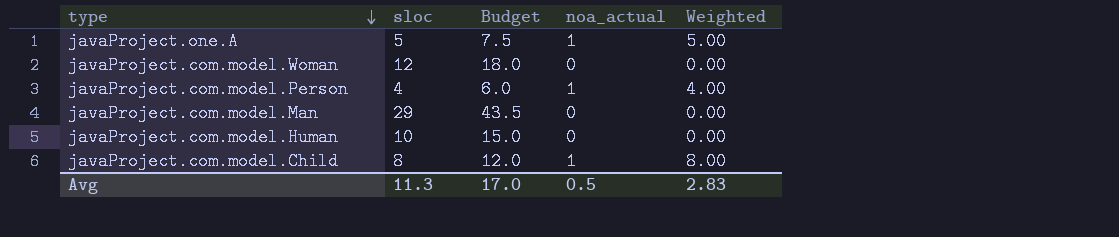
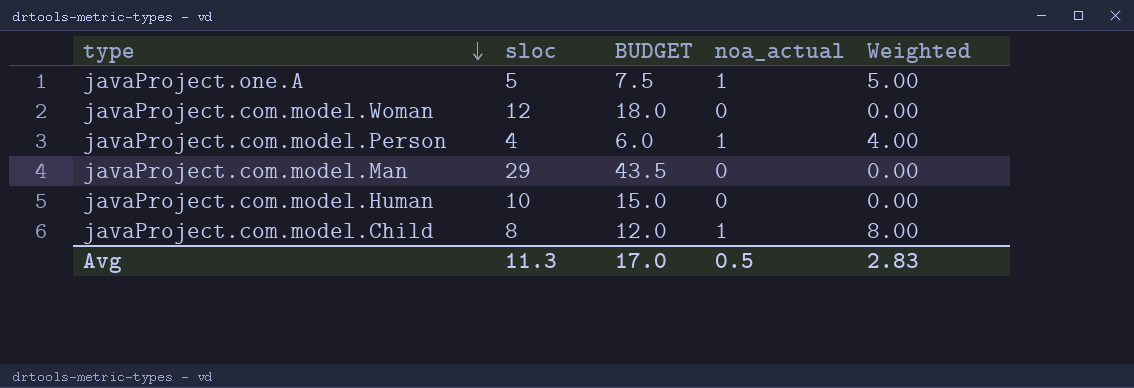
column name: Budget -> BUDGET

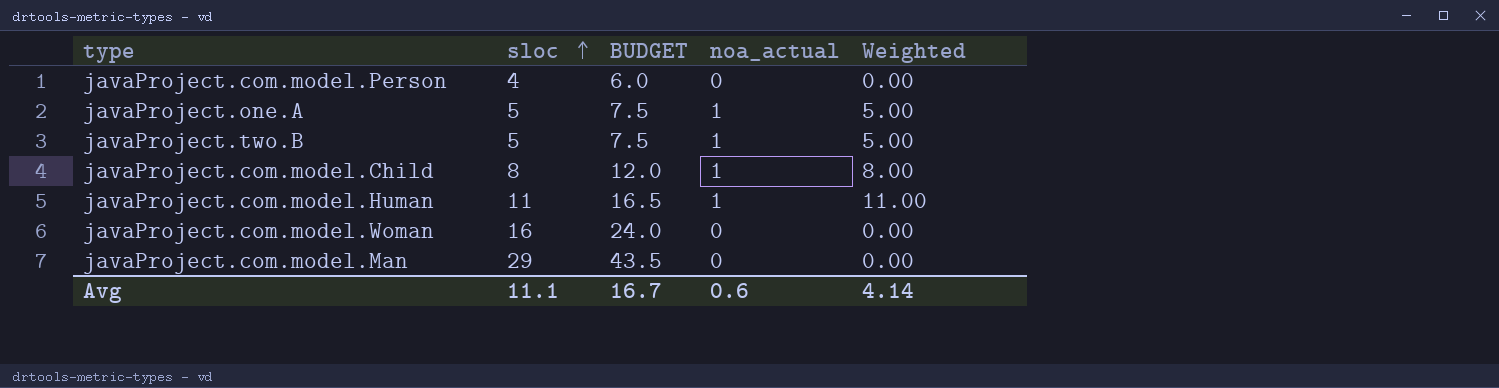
row order: type descending -> sloc ascending
javaProject.com.model.Person | noa_actual: 1 -> 0
javaProject.com.model.Person | Weighted: 4.00 -> 0.00
row javaProject.two.B: none -> 5 | 7.5 | 1 | 5.00
javaProject.com.model.Human | sloc: 10 -> 11
javaProject.com.model.Human | BUDGET: 15.0 -> 16.5
javaProject.com.model.Human | noa_actual: 0 -> 1
javaProject.com.model.Human | Weighted: 0.00 -> 11.00
javaProject.com.model.Woman | sloc: 12 -> 16
javaProject.com.model.Woman | BUDGET: 18.0 -> 24.0
Avg | sloc: 11.3 -> 11.1
Avg | BUDGET: 17.0 -> 16.7
Avg | noa_actual: 0.5 -> 0.6
Avg | Weighted: 2.83 -> 4.14

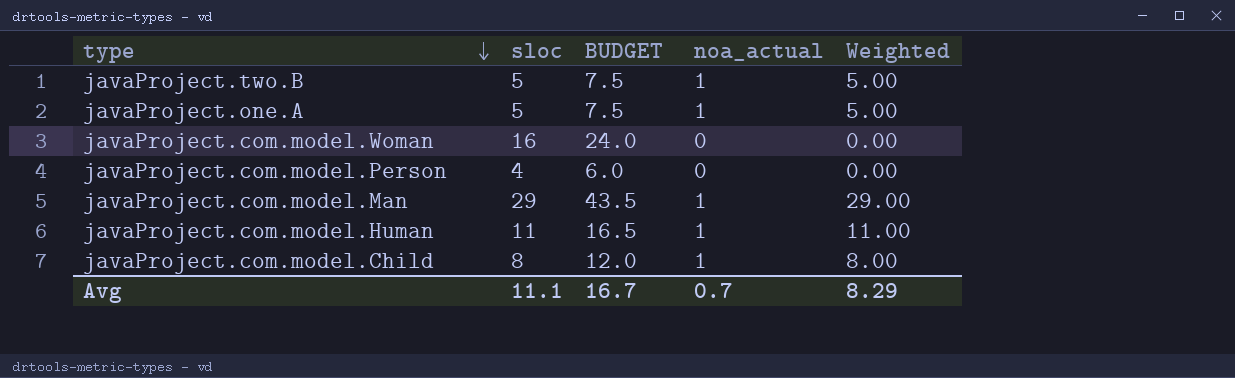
row order: sloc ascending -> type descending
javaProject.com.model.Man | noa_actual: 0 -> 1
javaProject.com.model.Man | Weighted: 0.00 -> 29.00
Avg | noa_actual: 0.6 -> 0.7
Avg | Weighted: 4.14 -> 8.29

